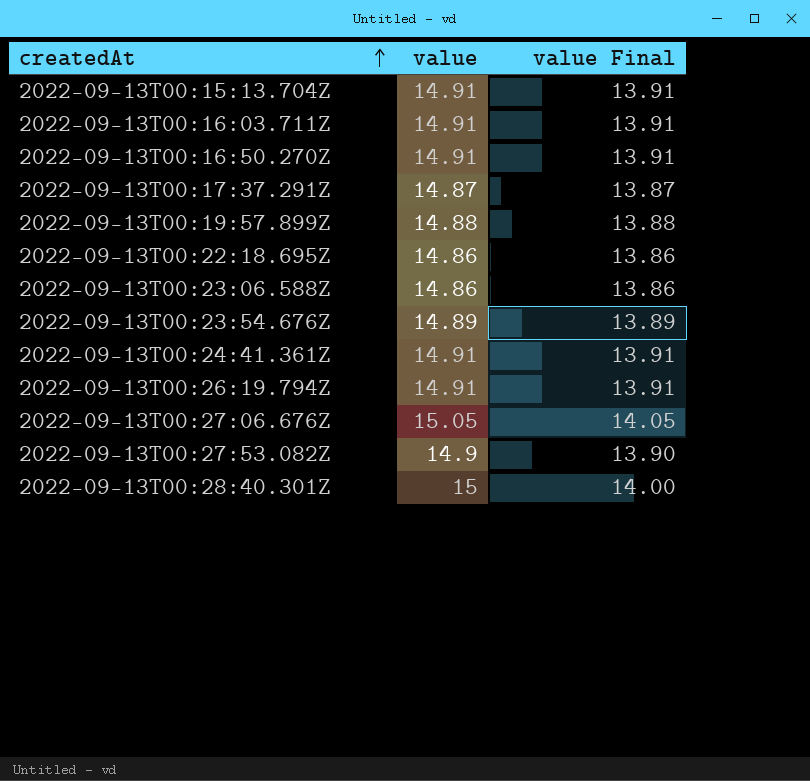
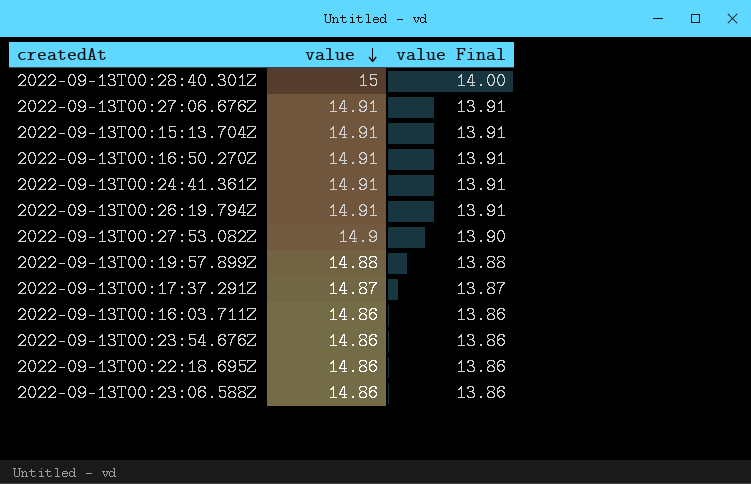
row order: createdAt ascending -> value descending
2022-09-13T00:27:06.676Z | value: 15.05 -> 14.91
2022-09-13T00:27:06.676Z | value Final: 14.05 -> 13.91
2022-09-13T00:16:03.711Z | value: 14.91 -> 14.86
2022-09-13T00:16:03.711Z | value Final: 13.91 -> 13.86
2022-09-13T00:23:54.676Z | value: 14.89 -> 14.86
2022-09-13T00:23:54.676Z | value Final: 13.89 -> 13.86

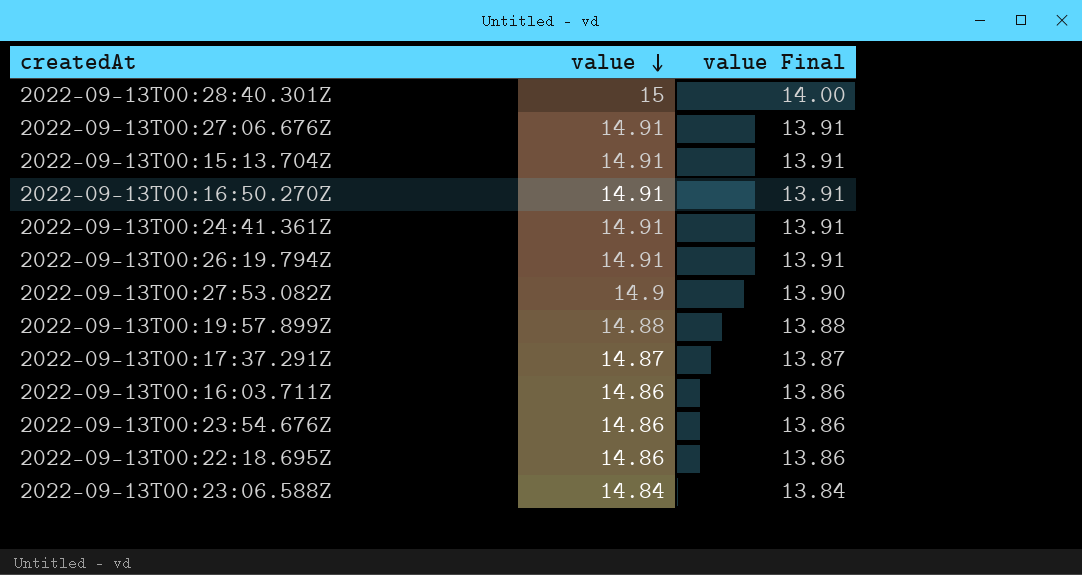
2022-09-13T00:23:06.588Z | value: 14.86 -> 14.84
2022-09-13T00:23:06.588Z | value Final: 13.86 -> 13.84

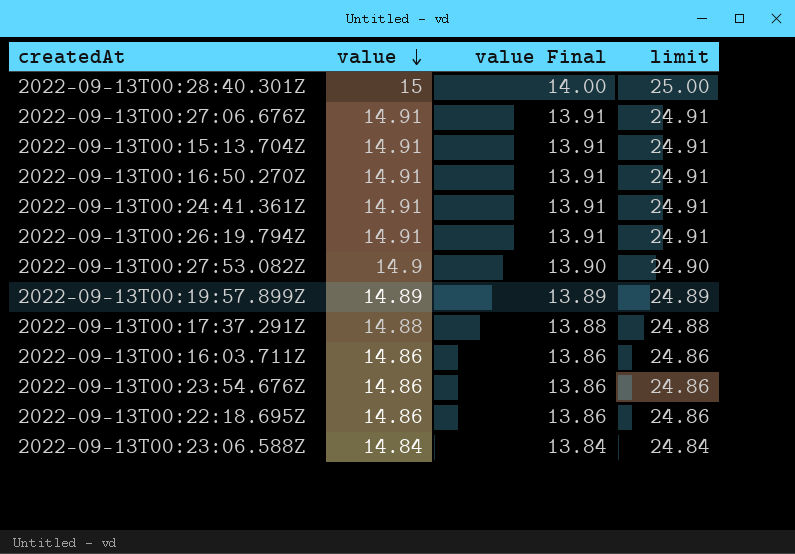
column limit | formula: none -> [value] + 10
2022-09-13T00:19:57.899Z | value: 14.88 -> 14.89
2022-09-13T00:19:57.899Z | value Final: 13.88 -> 13.89
2022-09-13T00:17:37.291Z | value: 14.87 -> 14.88
2022-09-13T00:17:37.291Z | value Final: 13.87 -> 13.88

